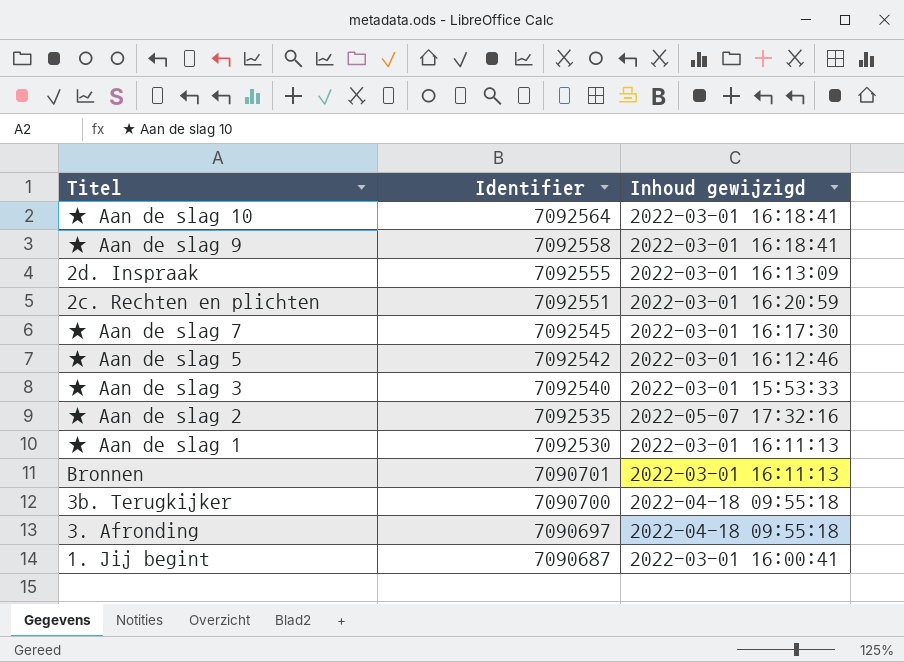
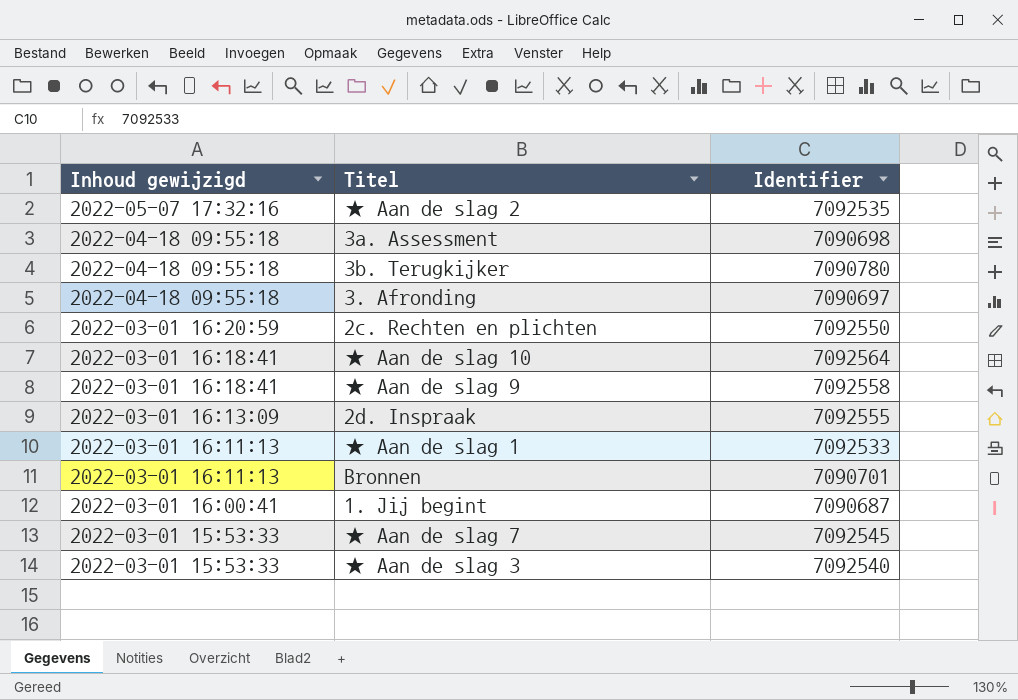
row order: Identifier descending -> Inhoud gewijzigd descending
column Inhoud gewijzigd | position: 3 -> 1
row ★ Aan de slag 5: 7092542 | 2022-03-01 16:12:46 -> none
row 3a. Assessment: none -> 2022-04-18 09:55:18 | 7090698
3b. Terugkijker | Identifier: 7090700 -> 7090780
2c. Rechten en plichten | Identifier: 7092551 -> 7092550
★ Aan de slag 1 | Identifier: 7092530 -> 7092533
★ Aan de slag 7 | Inhoud gewijzigd: 2022-03-01 16:17:30 -> 2022-03-01 15:53:33

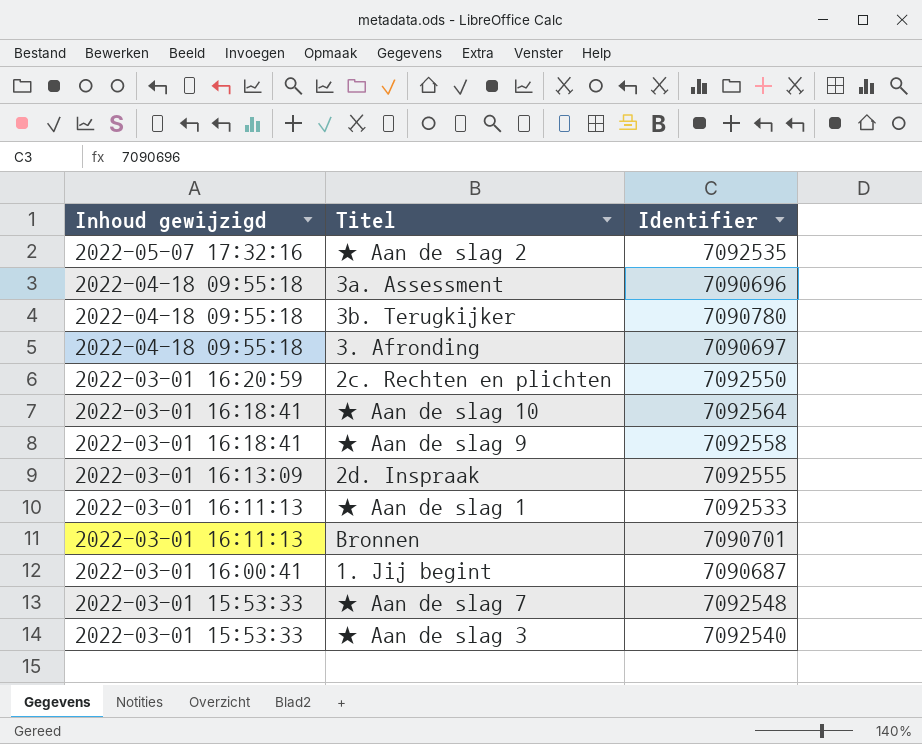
3a. Assessment | Identifier: 7090698 -> 7090696
★ Aan de slag 7 | Identifier: 7092545 -> 7092548

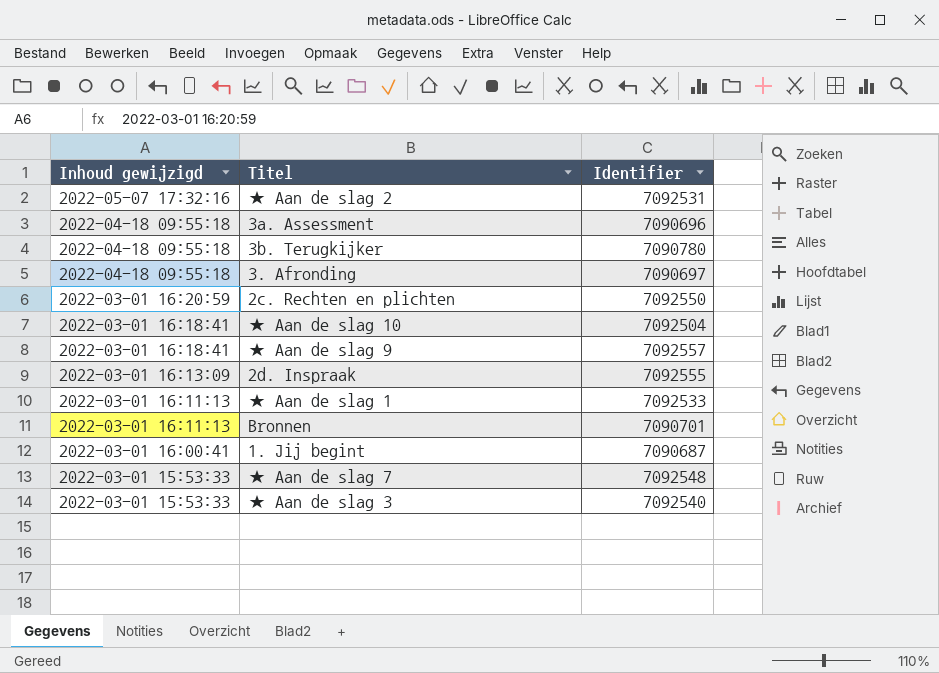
★ Aan de slag 2 | Identifier: 7092535 -> 7092531
★ Aan de slag 10 | Identifier: 7092564 -> 7092504
★ Aan de slag 9 | Identifier: 7092558 -> 7092557

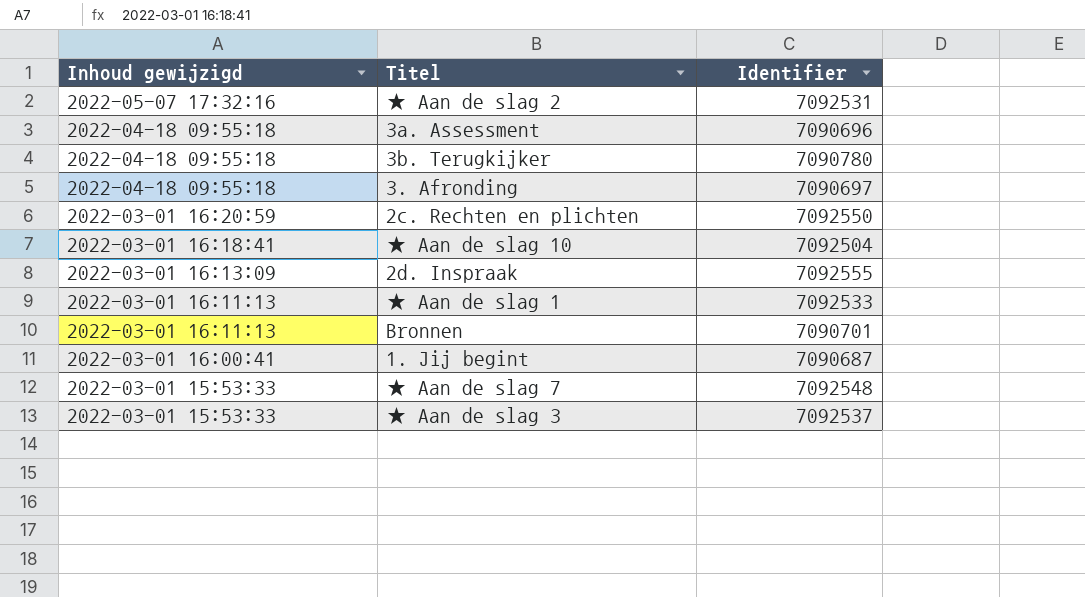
row ★ Aan de slag 9: 2022-03-01 16:18:41 | 7092557 -> none
★ Aan de slag 3 | Identifier: 7092540 -> 7092537

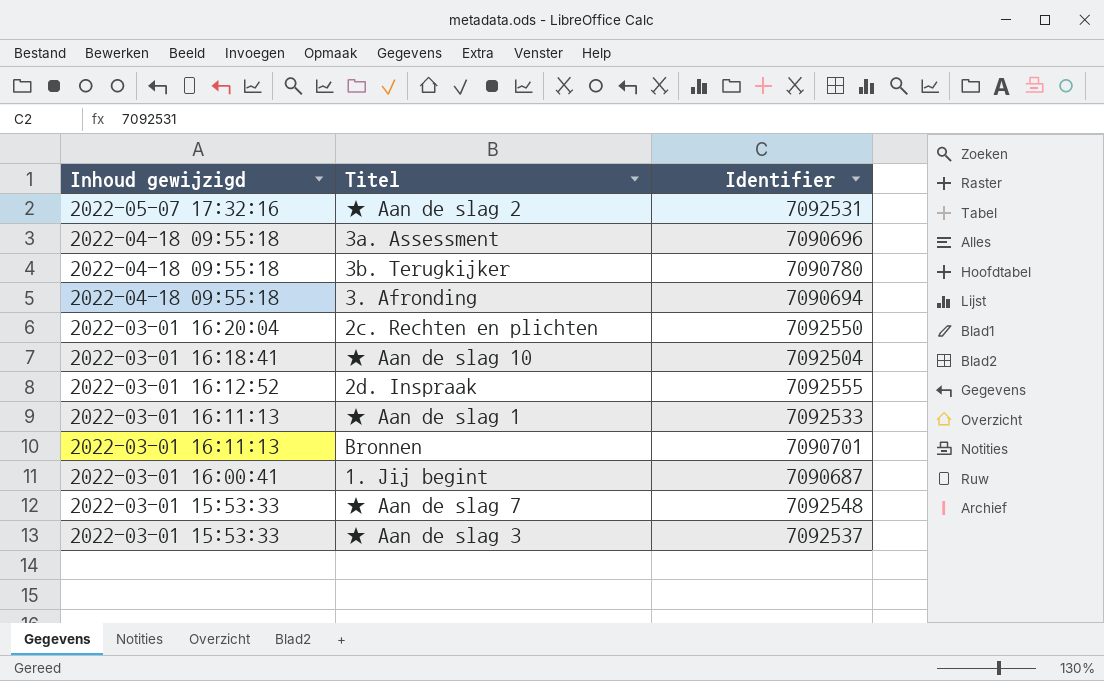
3. Afronding | Identifier: 7090697 -> 7090694
2c. Rechten en plichten | Inhoud gewijzigd: 2022-03-01 16:20:59 -> 2022-03-01 16:20:04
2d. Inspraak | Inhoud gewijzigd: 2022-03-01 16:13:09 -> 2022-03-01 16:12:52

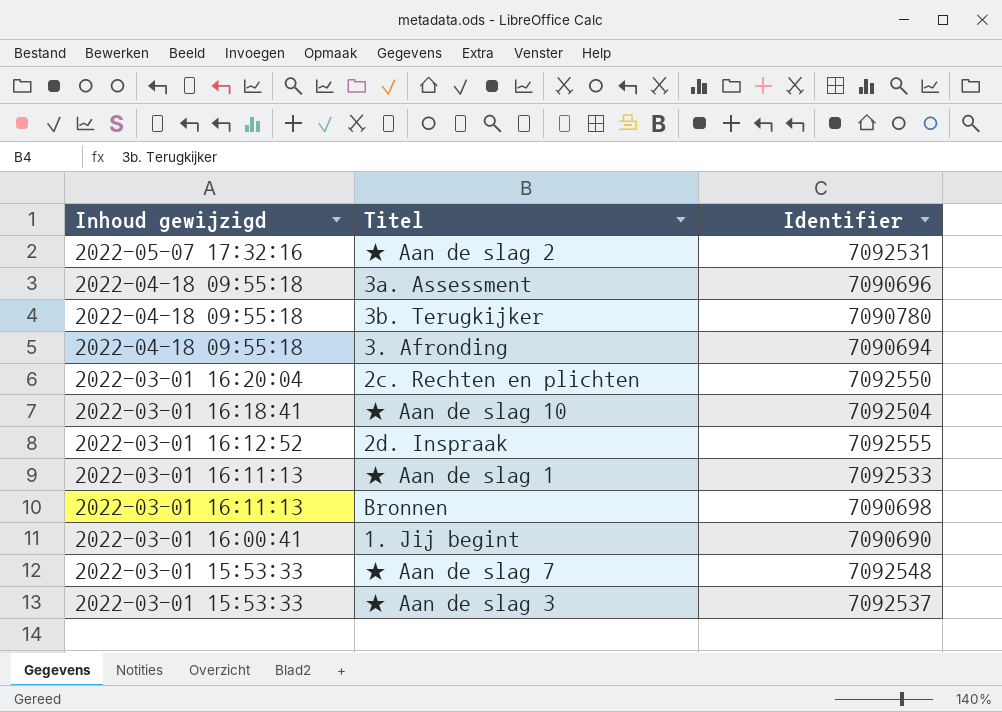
Bronnen | Identifier: 7090701 -> 7090698
1. Jij begint | Identifier: 7090687 -> 7090690

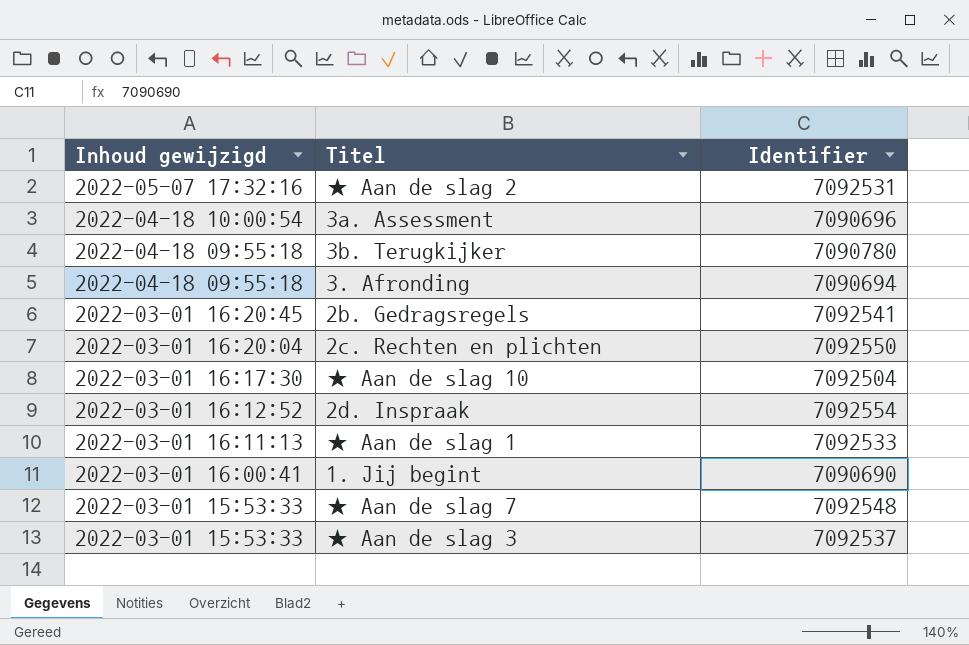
row Bronnen: 2022-03-01 16:11:13 | 7090698 -> none
3a. Assessment | Inhoud gewijzigd: 2022-04-18 09:55:18 -> 2022-04-18 10:00:54
row 2b. Gedragsregels: none -> 2022-03-01 16:20:45 | 7092541
★ Aan de slag 10 | Inhoud gewijzigd: 2022-03-01 16:18:41 -> 2022-03-01 16:17:30
2d. Inspraak | Identifier: 7092555 -> 7092554

